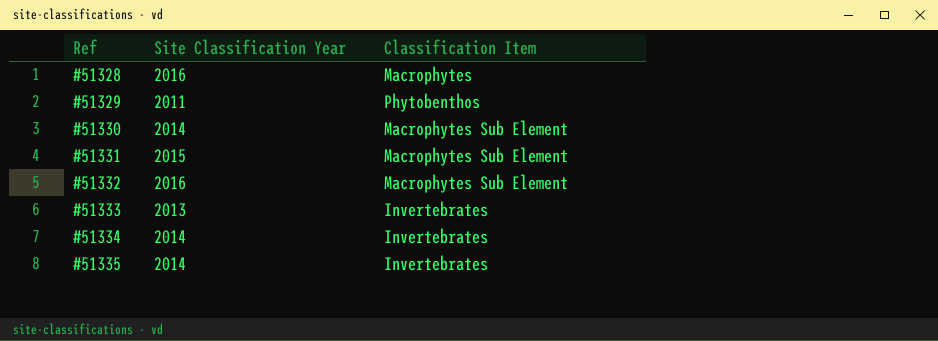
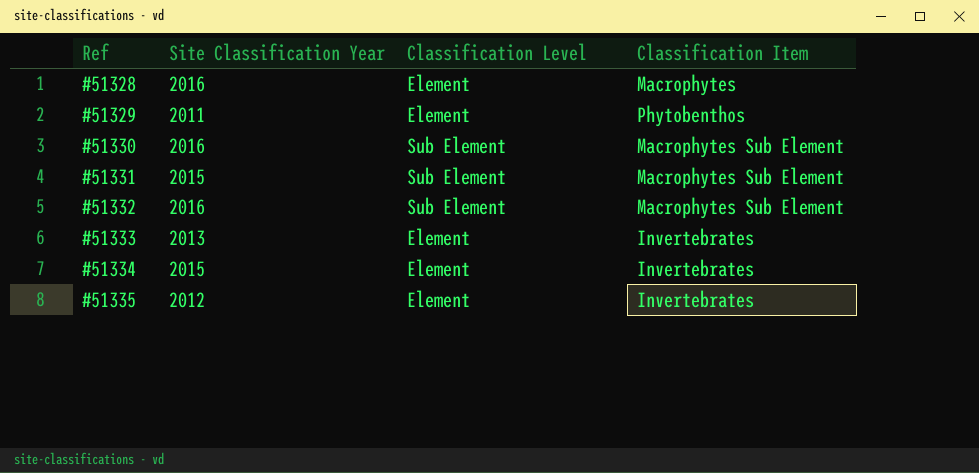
column Classification Level | position: none -> 3
#51330 | Site Classification Year: 2014 -> 2016
#51334 | Site Classification Year: 2014 -> 2015
#51335 | Site Classification Year: 2014 -> 2012

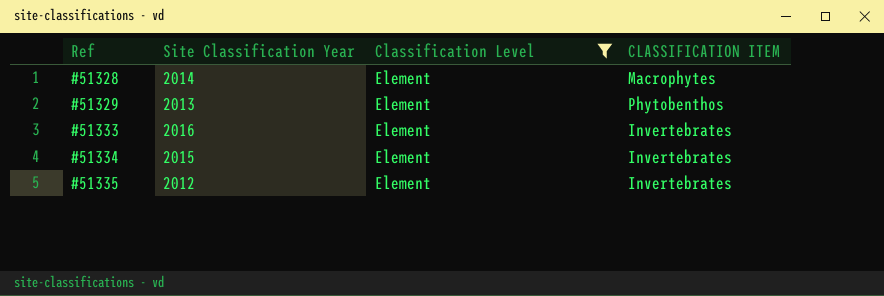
filter: none -> Classification Level = Element
column name: Classification Item -> CLASSIFICATION ITEM
#51328 | Site Classification Year: 2016 -> 2014
#51329 | Site Classification Year: 2011 -> 2013
#51333 | Site Classification Year: 2013 -> 2016

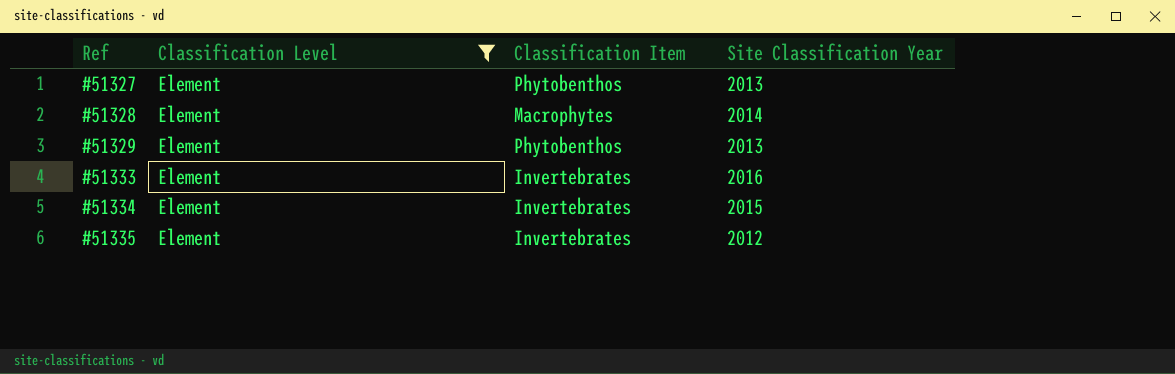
column name: CLASSIFICATION ITEM -> Classification Item
column Site Classification Year | position: 2 -> 4
row #51327: none -> Element | Phytobenthos | 2013

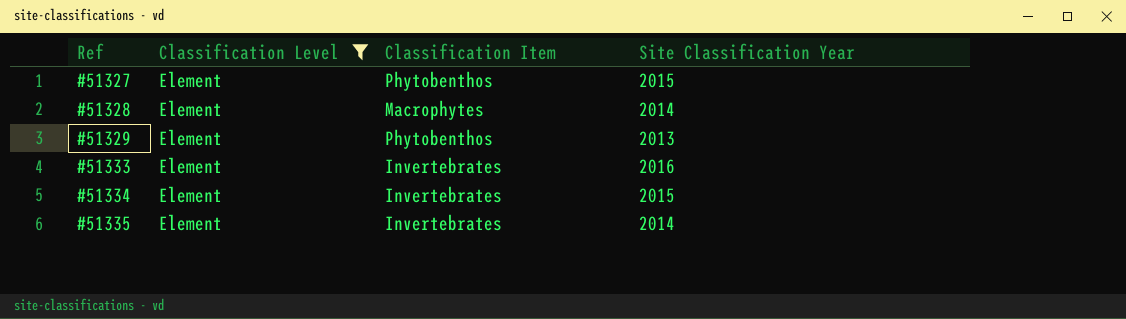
#51327 | Site Classification Year: 2013 -> 2015
#51335 | Site Classification Year: 2012 -> 2014

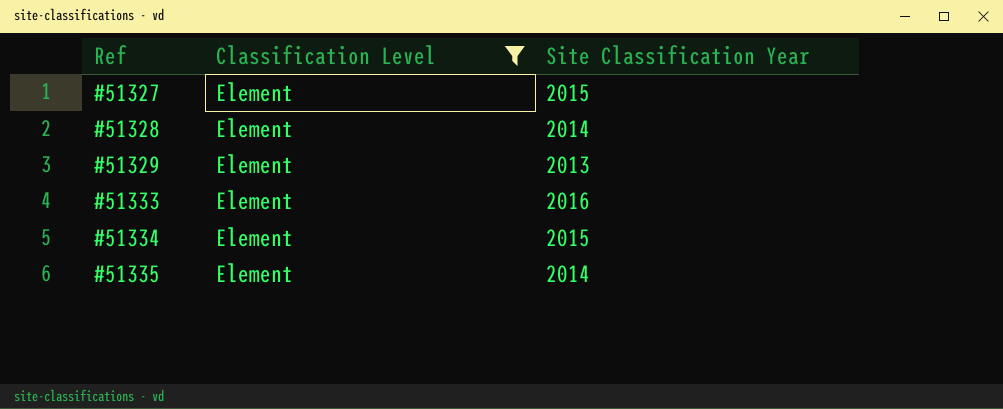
column Classification Item | position: 3 -> none

